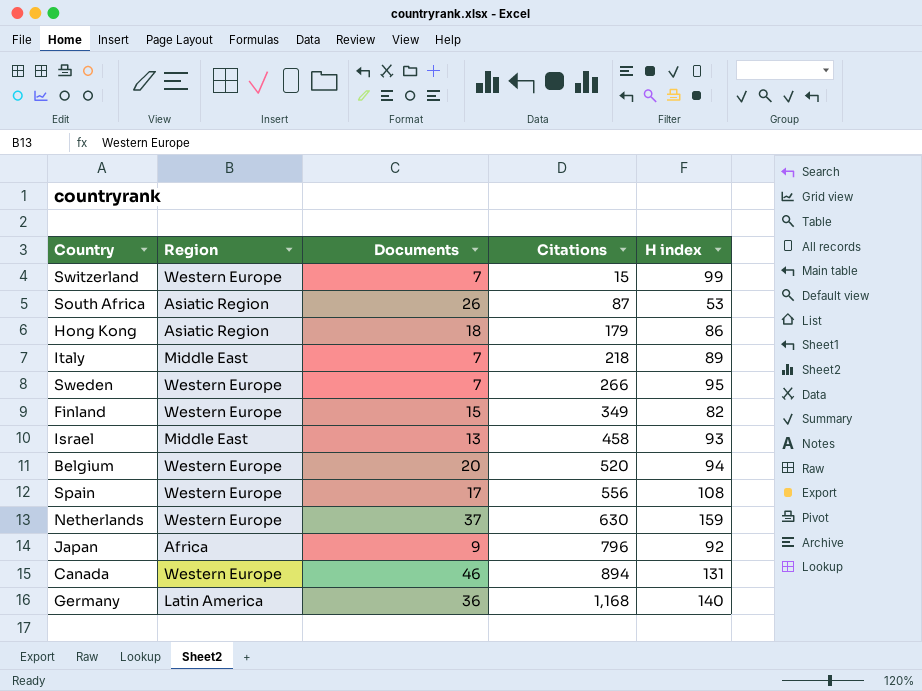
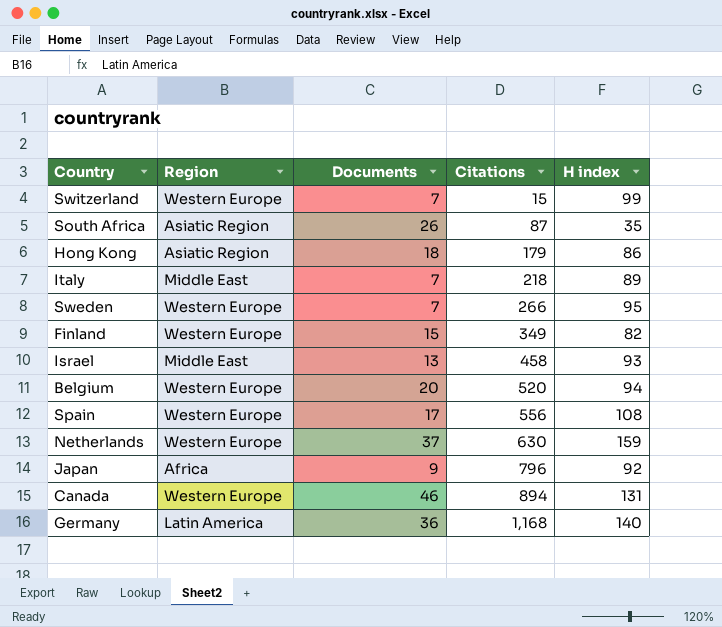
South Africa | H index: 53 -> 35

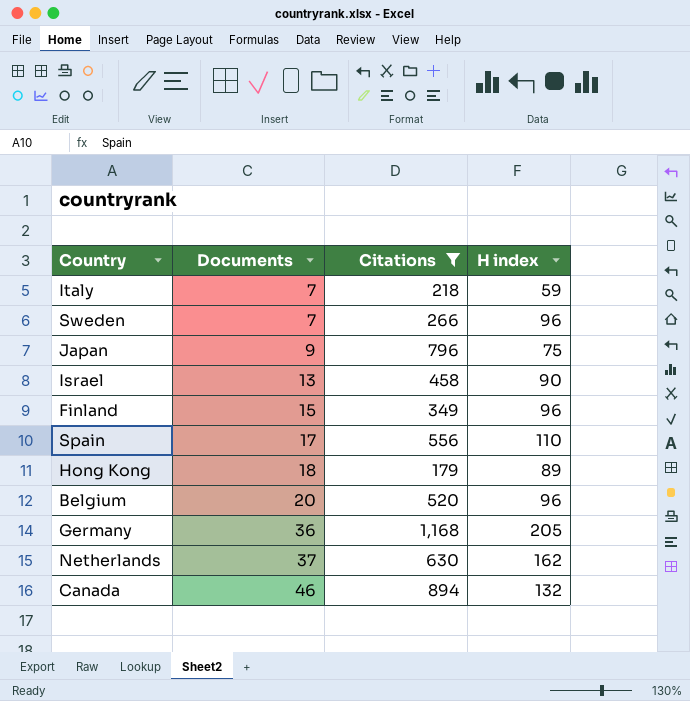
filter: none -> Citations >= 179
row order: Citations ascending -> Documents ascending
column Region | position: 2 -> none
Italy | H index: 89 -> 59
Sweden | H index: 95 -> 96
Japan | H index: 92 -> 75
Israel | H index: 93 -> 90
Finland | H index: 82 -> 96
Spain | H index: 108 -> 110
Hong Kong | H index: 86 -> 89
Belgium | H index: 94 -> 96
Germany | H index: 140 -> 205
Netherlands | H index: 159 -> 162
Canada | H index: 131 -> 132

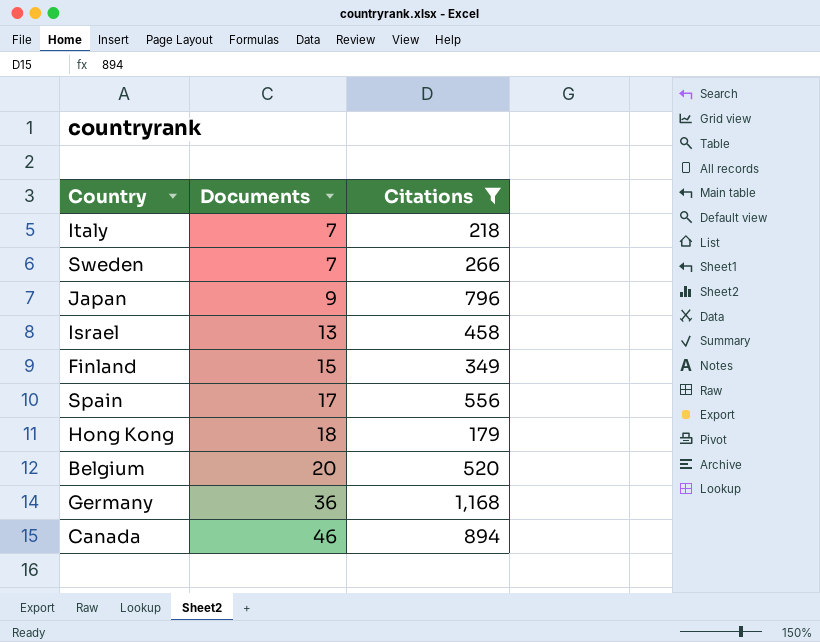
column H index | position: 4 -> none
row Netherlands: 37 | 630 | 162 -> none

